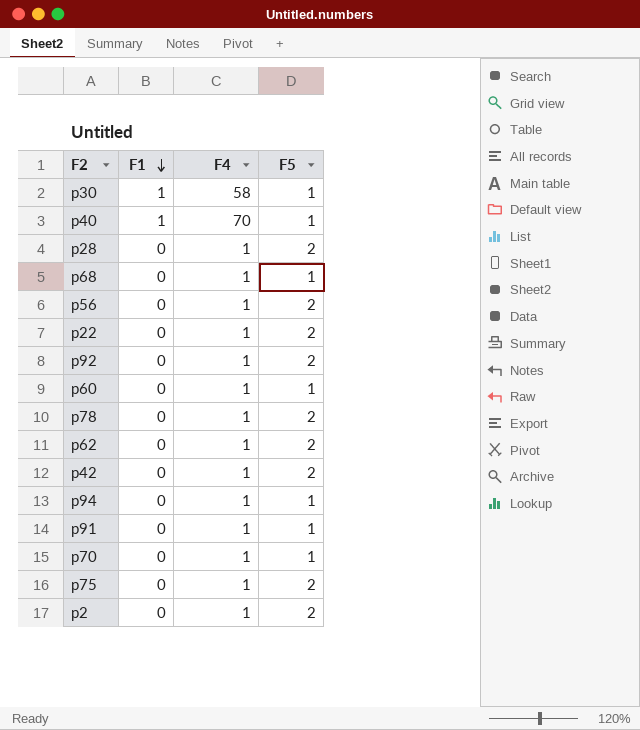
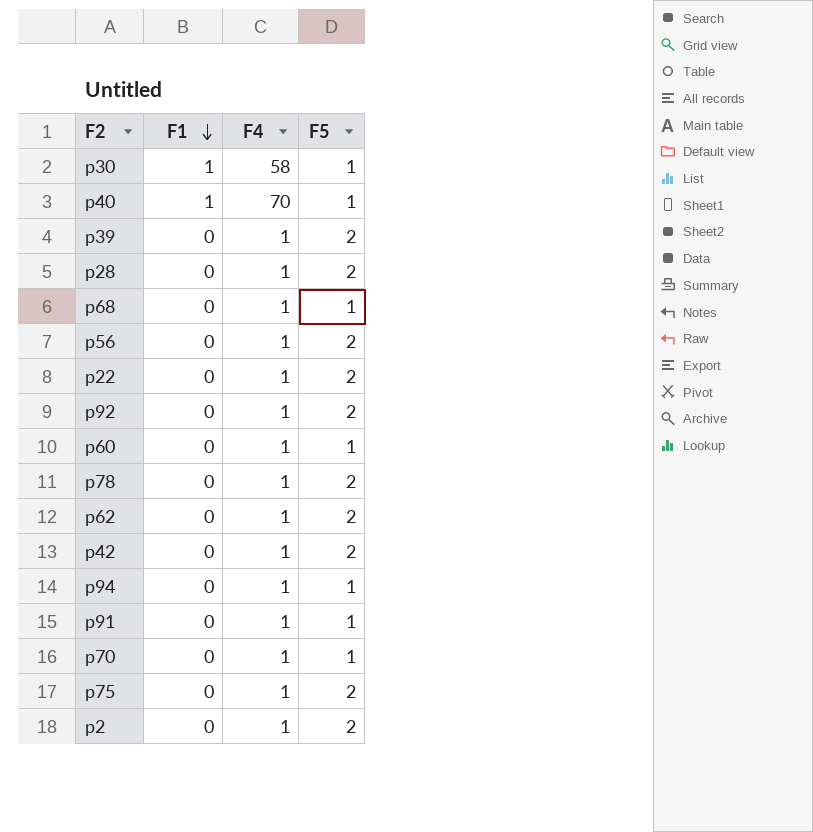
row p39: none -> 0 | 1 | 2

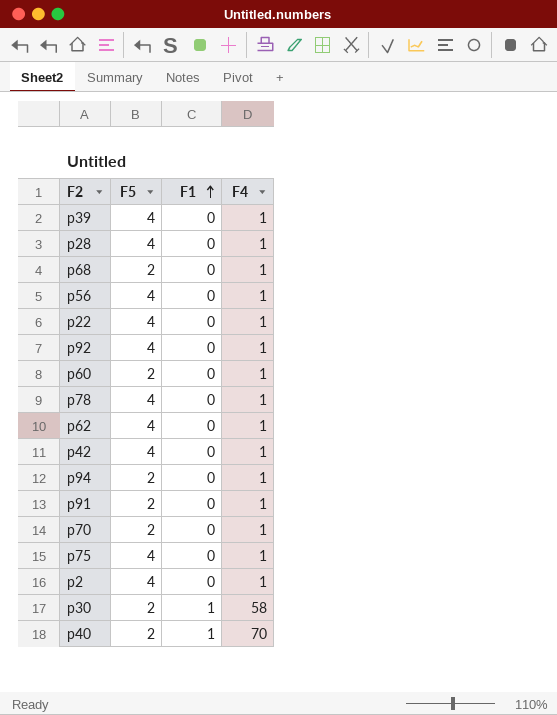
row order: F1 descending -> F1 ascending
column F5 | position: 4 -> 2
p39 | F5: 2 -> 4
p28 | F5: 2 -> 4
p68 | F5: 1 -> 2
p56 | F5: 2 -> 4
p22 | F5: 2 -> 4
p92 | F5: 2 -> 4
p60 | F5: 1 -> 2
p78 | F5: 2 -> 4
p62 | F5: 2 -> 4
p42 | F5: 2 -> 4
p94 | F5: 1 -> 2
p91 | F5: 1 -> 2
p70 | F5: 1 -> 2
p75 | F5: 2 -> 4
p2 | F5: 2 -> 4
p30 | F5: 1 -> 2
p40 | F5: 1 -> 2

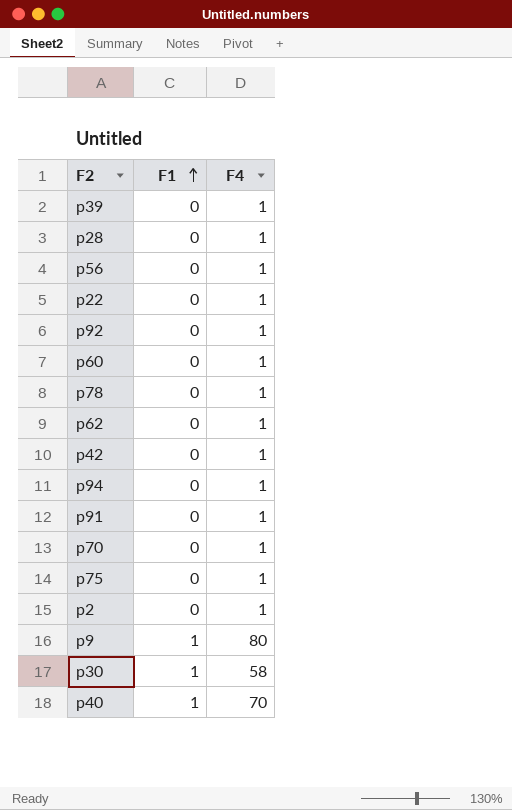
column F5 | position: 2 -> none
row p68: 2 | 0 | 1 -> none
row p9: none -> 1 | 80

